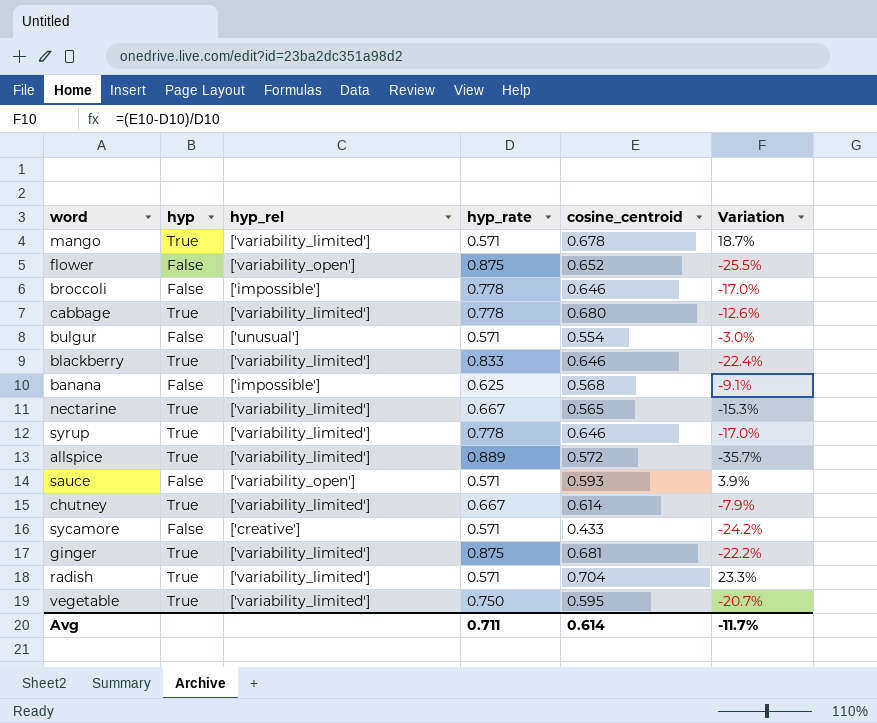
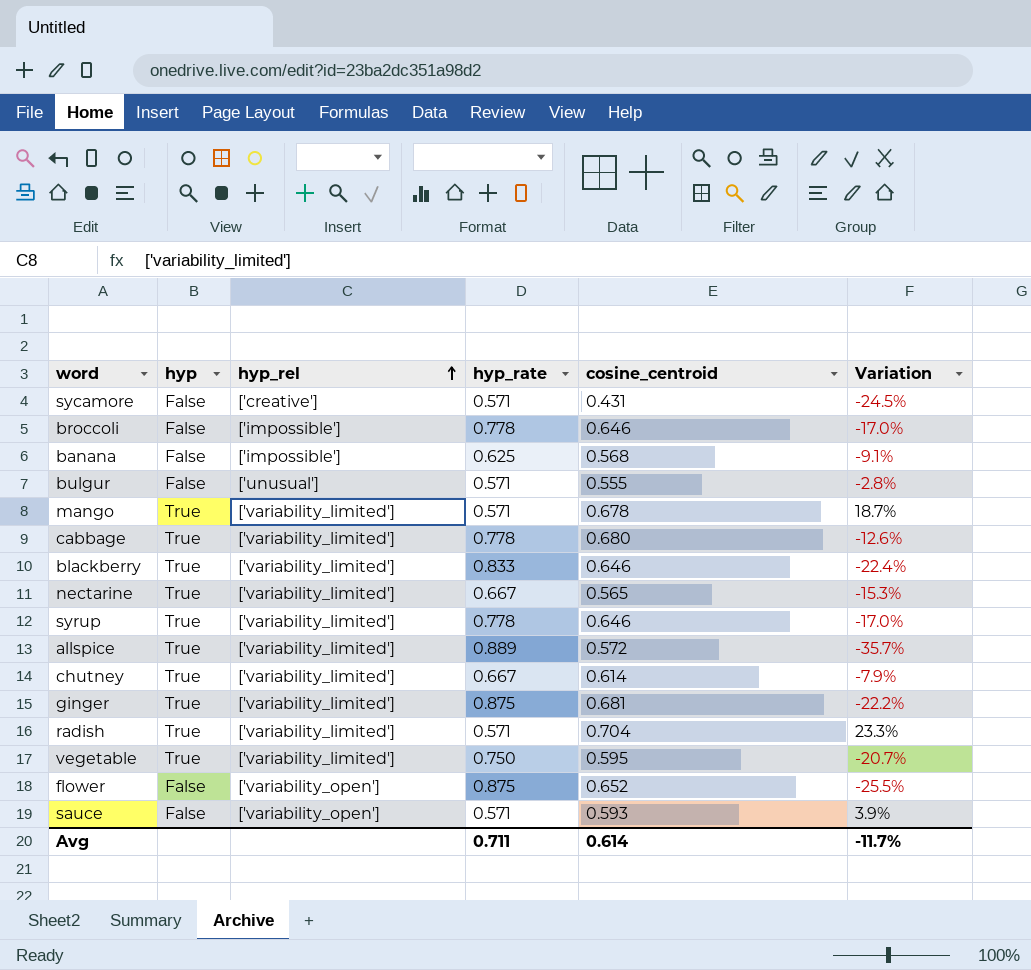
row order: none -> hyp_rel ascending
sycamore | cosine_centroid: 0.433 -> 0.431
sycamore | Variation: -24.2% -> -24.5%
bulgur | cosine_centroid: 0.554 -> 0.555
bulgur | Variation: -3.0% -> -2.8%

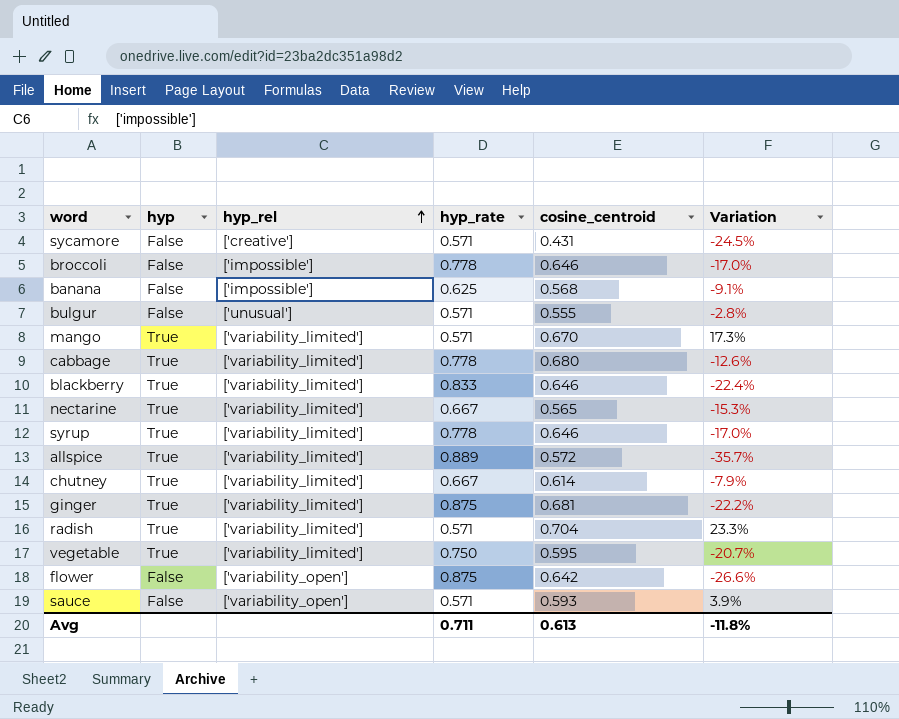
mango | cosine_centroid: 0.678 -> 0.670
mango | Variation: 18.7% -> 17.3%
flower | cosine_centroid: 0.652 -> 0.642
flower | Variation: -25.5% -> -26.6%
Avg | cosine_centroid: 0.614 -> 0.613
Avg | Variation: -11.7% -> -11.8%

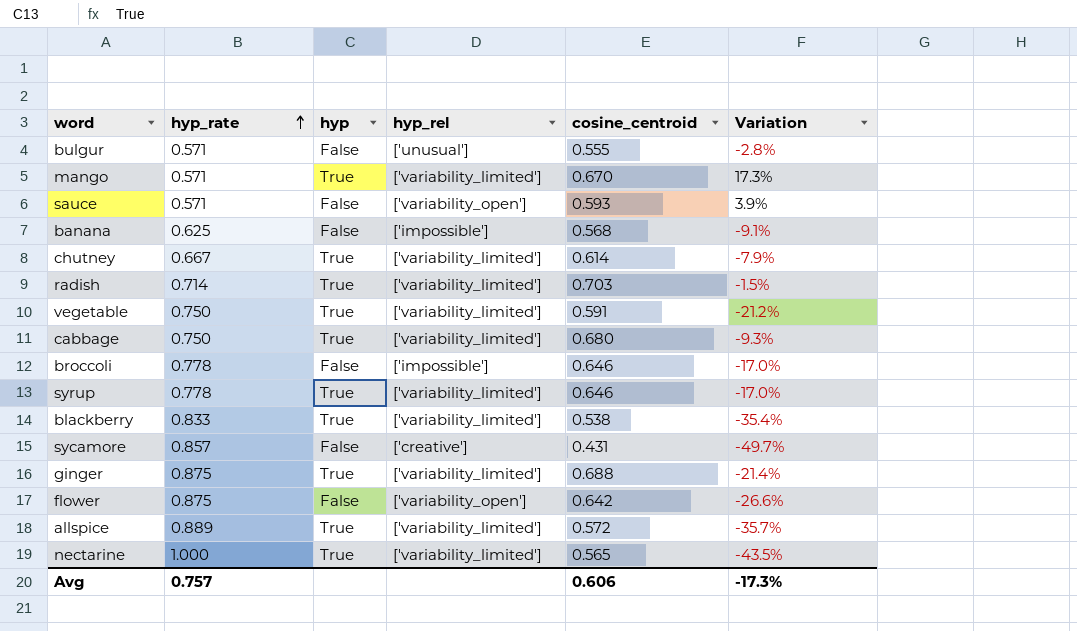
row order: hyp_rel ascending -> hyp_rate ascending
column hyp_rate | position: 4 -> 2
radish | hyp_rate: 0.571 -> 0.714
radish | cosine_centroid: 0.704 -> 0.703
radish | Variation: 23.3% -> -1.5%
vegetable | cosine_centroid: 0.595 -> 0.591
vegetable | Variation: -20.7% -> -21.2%
cabbage | hyp_rate: 0.778 -> 0.750
cabbage | Variation: -12.6% -> -9.3%
blackberry | cosine_centroid: 0.646 -> 0.538
blackberry | Variation: -22.4% -> -35.4%
sycamore | hyp_rate: 0.571 -> 0.857
sycamore | Variation: -24.5% -> -49.7%
ginger | cosine_centroid: 0.681 -> 0.688
ginger | Variation: -22.2% -> -21.4%
nectarine | hyp_rate: 0.667 -> 1.000
nectarine | Variation: -15.3% -> -43.5%
Avg | hyp_rate: 0.711 -> 0.757
Avg | cosine_centroid: 0.613 -> 0.606
Avg | Variation: -11.8% -> -17.3%

